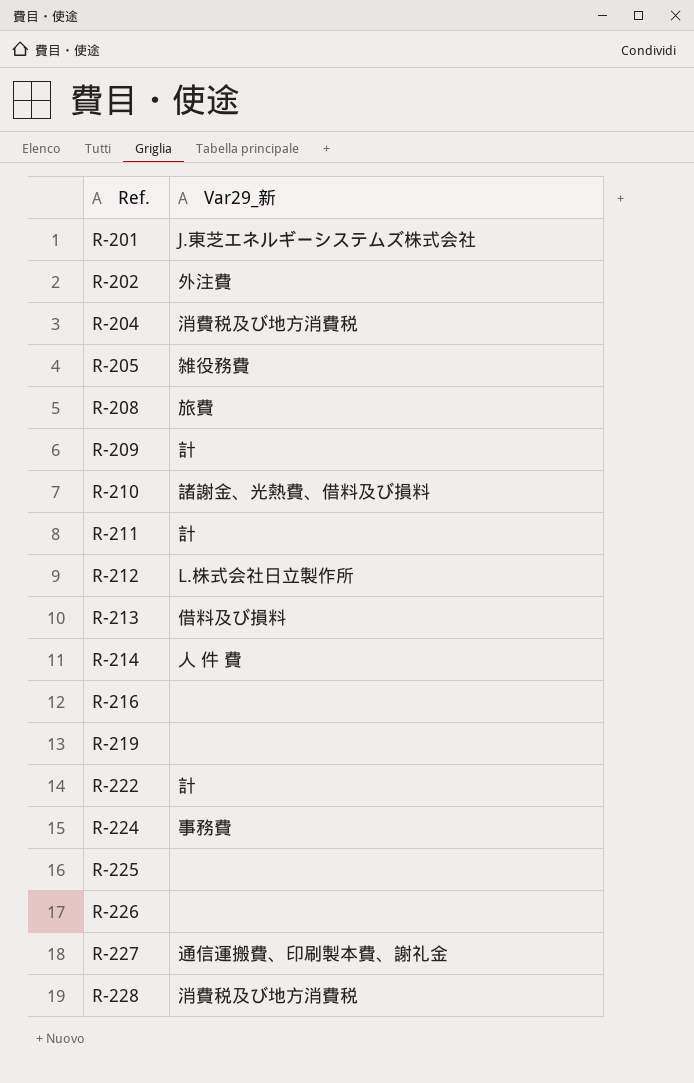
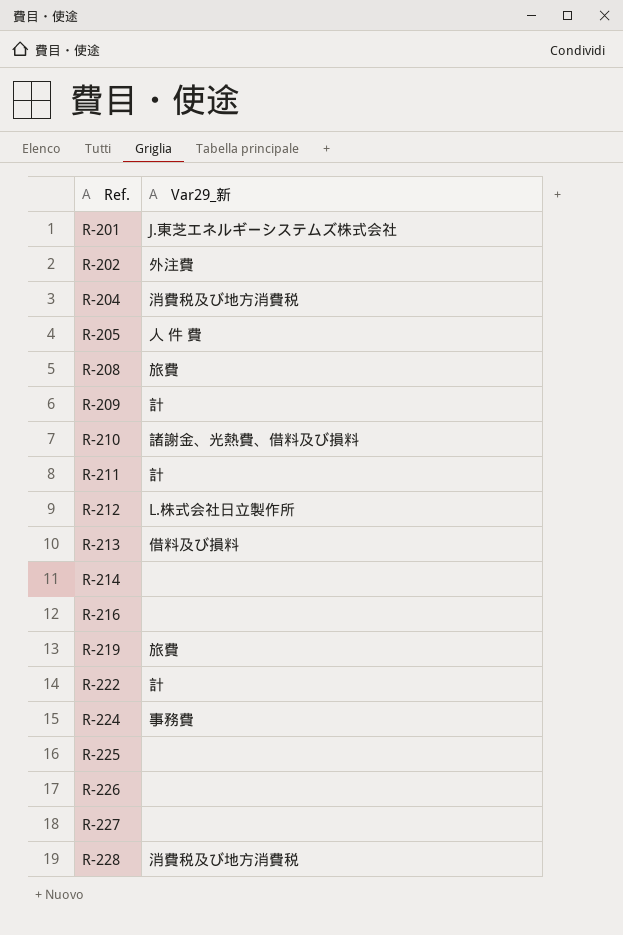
R-205 | Var29_新: 雑役務費 -> 人 件 費
R-214 | Var29_新: 人 件 費 -> none
R-219 | Var29_新: none -> 旅費
R-227 | Var29_新: 通信運搬費、印刷製本費、謝礼金 -> none

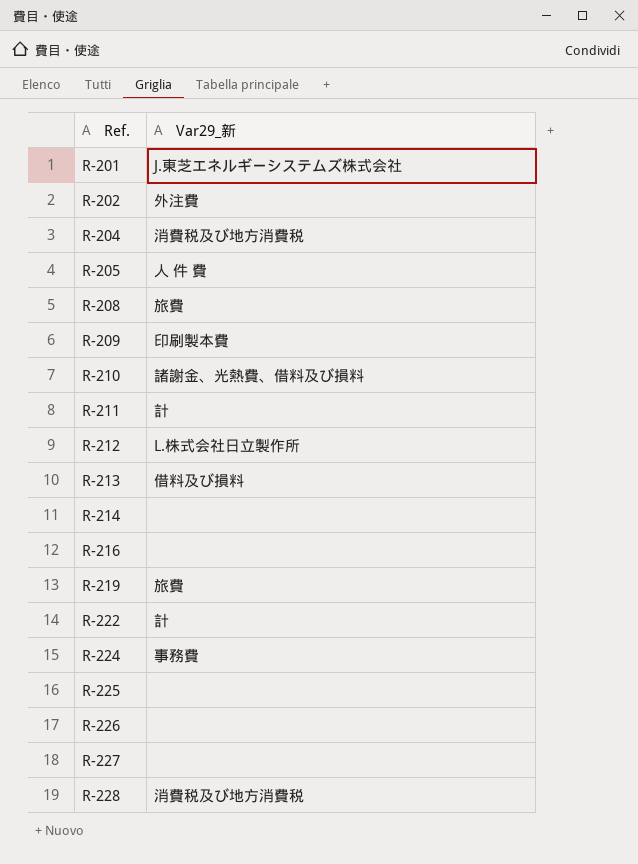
R-209 | Var29_新: 計 -> 印刷製本費

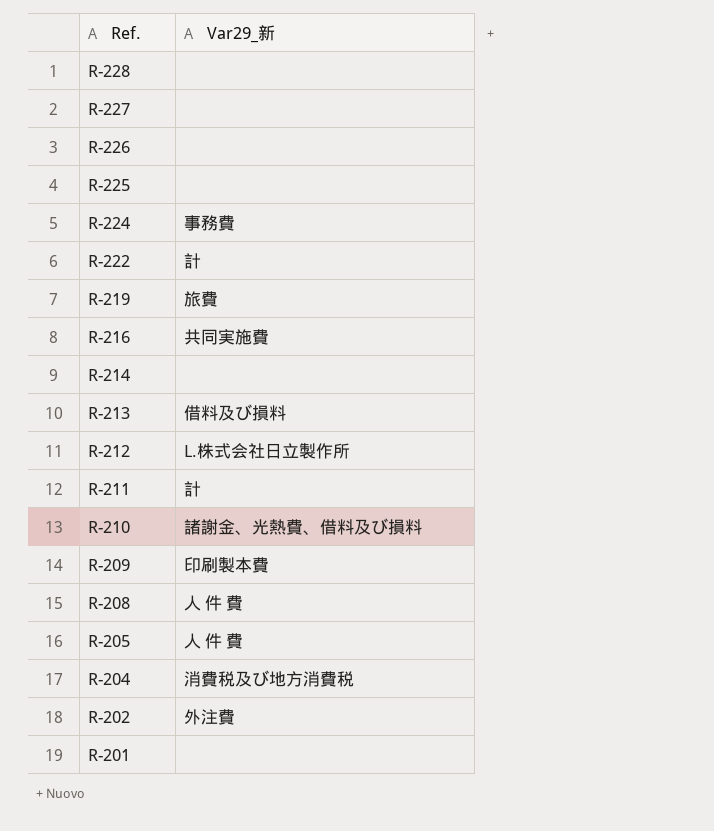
row order: Ref. ascending -> Ref. descending
R-228 | Var29_新: 消費税及び地方消費税 -> none
R-216 | Var29_新: none -> 共同実施費
R-208 | Var29_新: 旅費 -> 人 件 費
R-201 | Var29_新: J.東芝エネルギーシステムズ株式会社 -> none

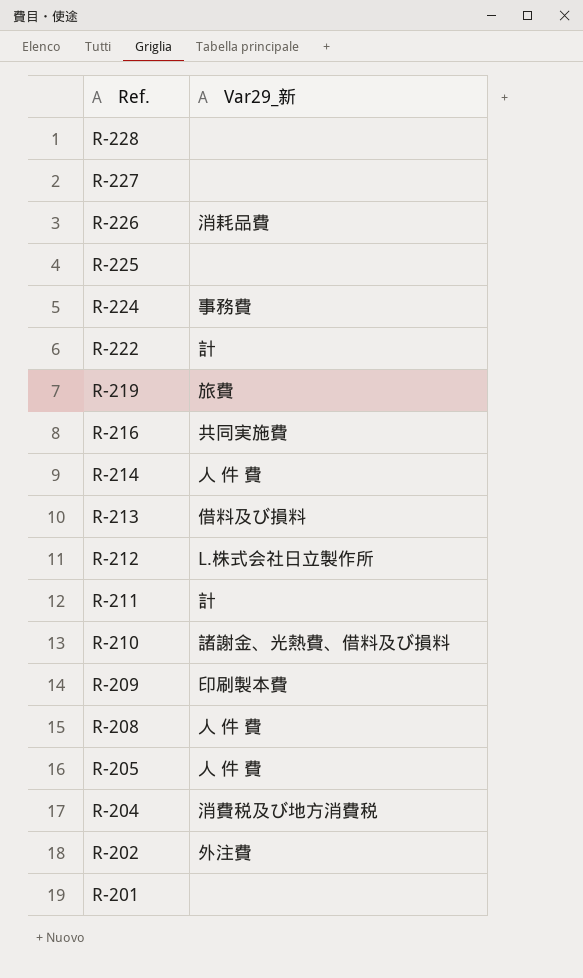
R-226 | Var29_新: none -> 消耗品費
R-214 | Var29_新: none -> 人 件 費

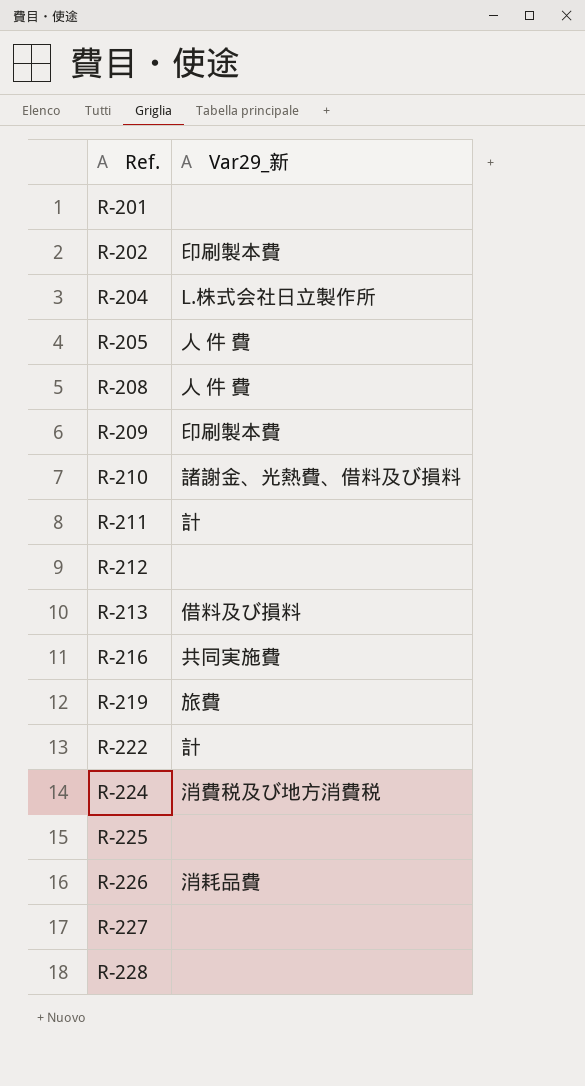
row order: Ref. descending -> Ref. ascending
row R-214: 人 件 費 -> none
R-202 | Var29_新: 外注費 -> 印刷製本費
R-204 | Var29_新: 消費税及び地方消費税 -> L.株式会社日立製作所
R-212 | Var29_新: L.株式会社日立製作所 -> none
R-224 | Var29_新: 事務費 -> 消費税及び地方消費税

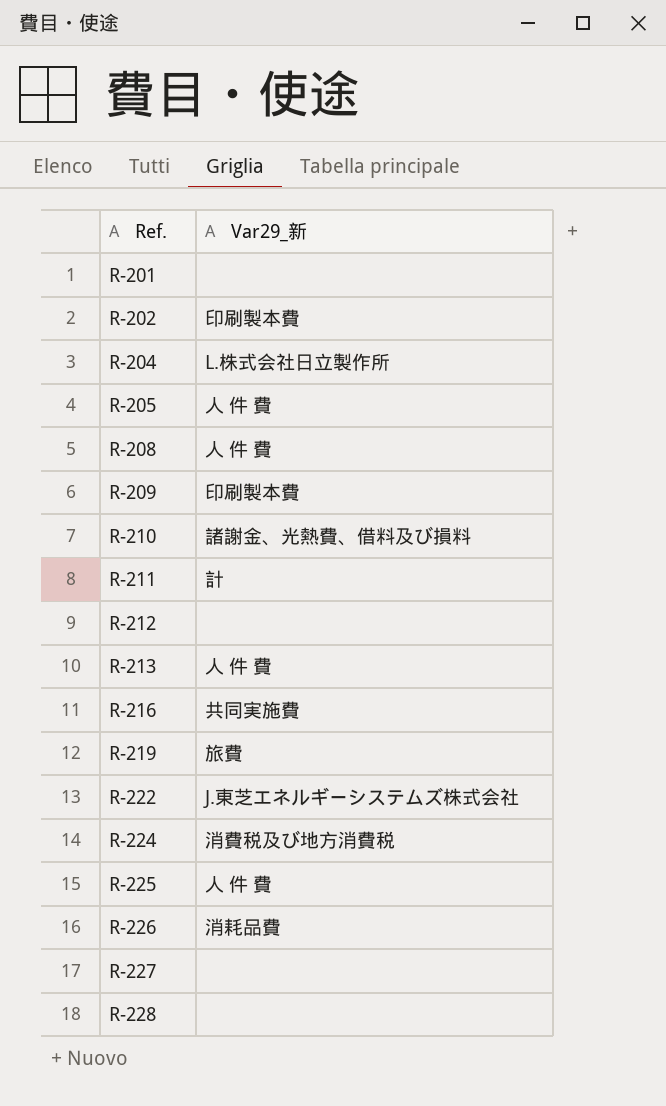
R-213 | Var29_新: 借料及び損料 -> 人 件 費
R-222 | Var29_新: 計 -> J.東芝エネルギーシステムズ株式会社
R-225 | Var29_新: none -> 人 件 費

